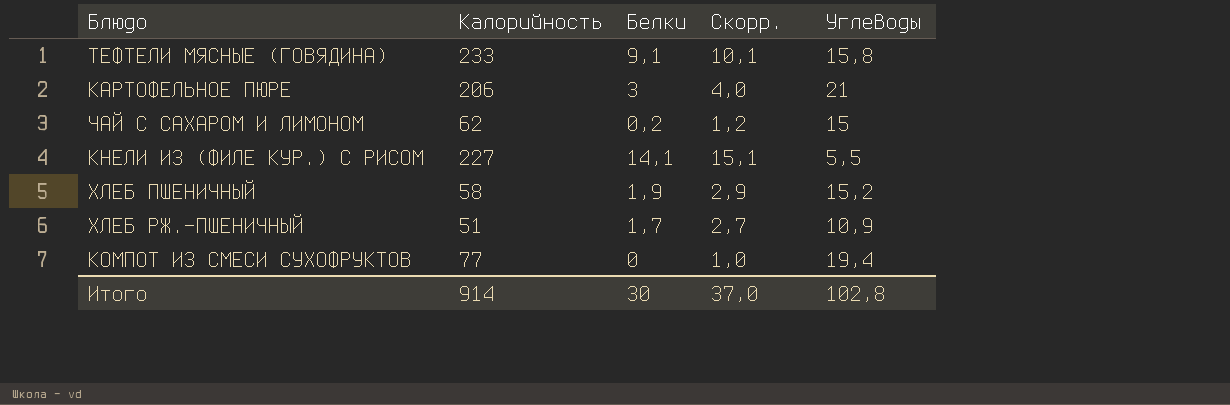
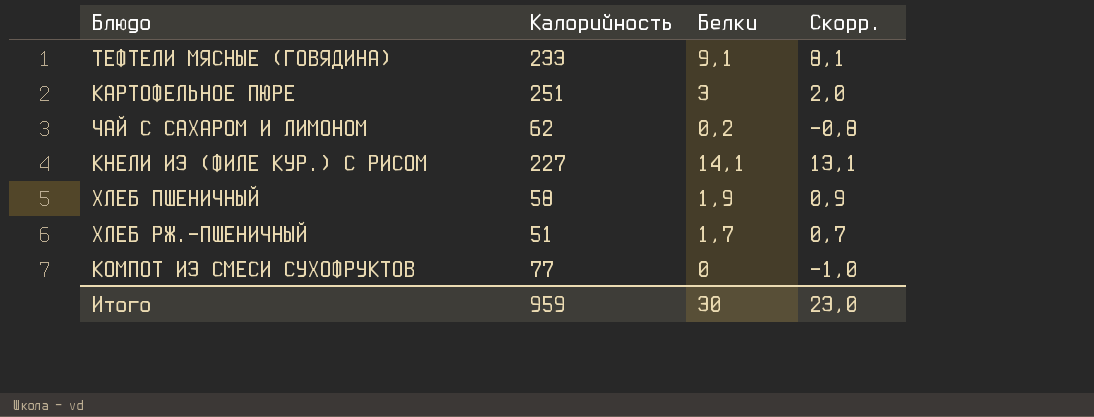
column Углеводы | position: 5 -> none
column Скорр. | formula: [Белки] + 1 -> [Белки] - 1
КАРТОФЕЛЬНОЕ ПЮРЕ | Калорийность: 206 -> 251
Итого | Калорийность: 914 -> 959
Итого | Скорр.: 37,0 -> 23,0

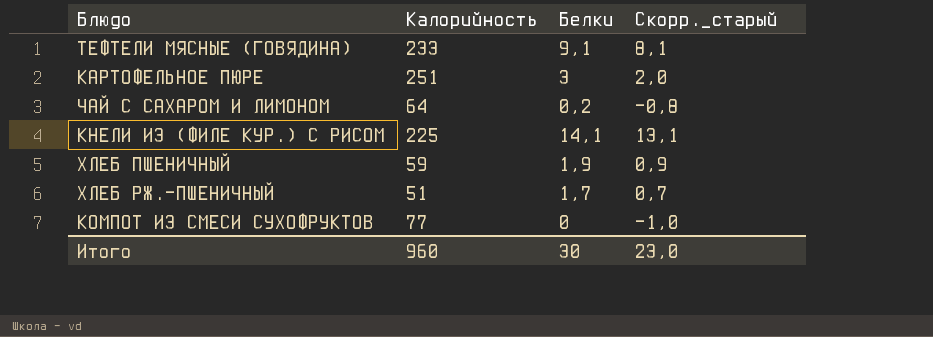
column name: Скорр. -> Скорр._старый
ЧАЙ С САХАРОМ И ЛИМОНОМ | Калорийность: 62 -> 64
КНЕЛИ ИЗ (ФИЛЕ КУР.) С РИСОМ | Калорийность: 227 -> 225
ХЛЕБ ПШЕНИЧНЫЙ | Калорийность: 58 -> 59
Итого | Калорийность: 959 -> 960

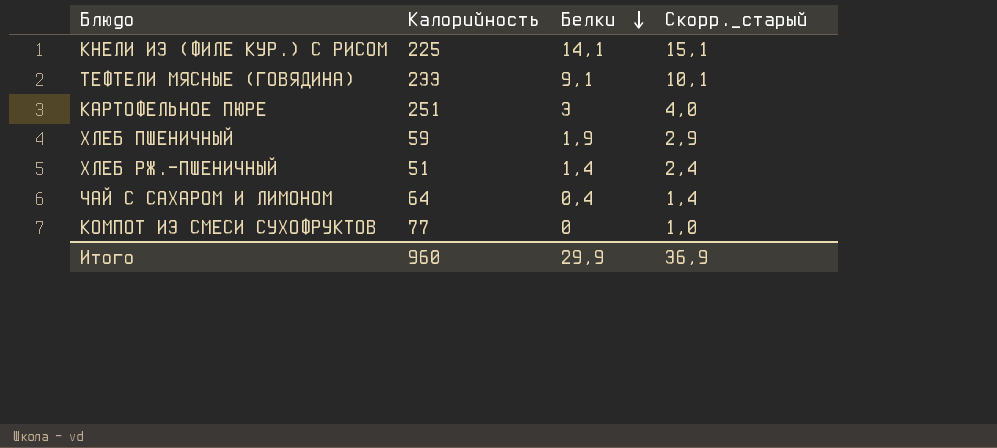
row order: none -> Белки descending
column Скорр._старый | formula: [Белки] - 1 -> [Белки] + 1
ХЛЕБ РЖ.-ПШЕНИЧНЫЙ | Белки: 1,7 -> 1,4
ЧАЙ С САХАРОМ И ЛИМОНОМ | Белки: 0,2 -> 0,4
Итого | Белки: 30 -> 29,9
Итого | Скорр._старый: 23,0 -> 36,9

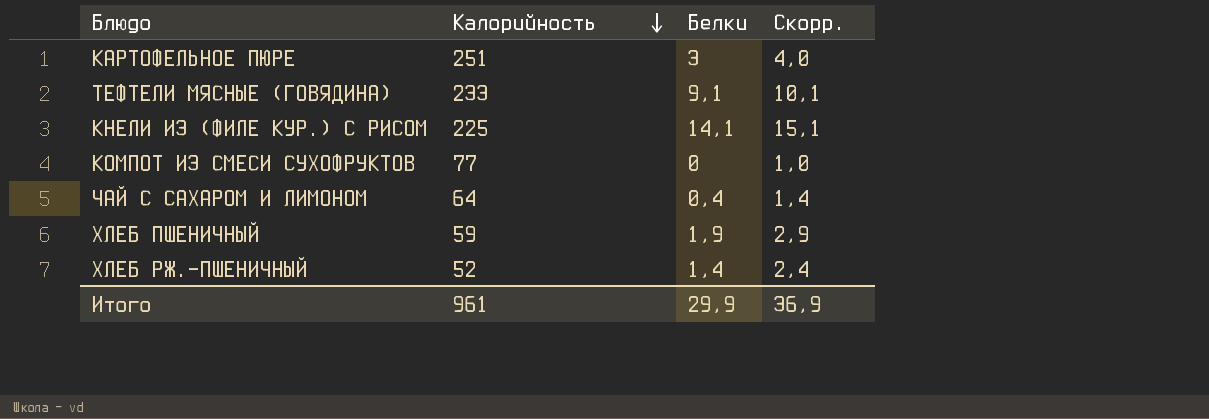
row order: Белки descending -> Калорийность descending
column name: Скорр._старый -> Скорр.
ХЛЕБ РЖ.-ПШЕНИЧНЫЙ | Калорийность: 51 -> 52
Итого | Калорийность: 960 -> 961

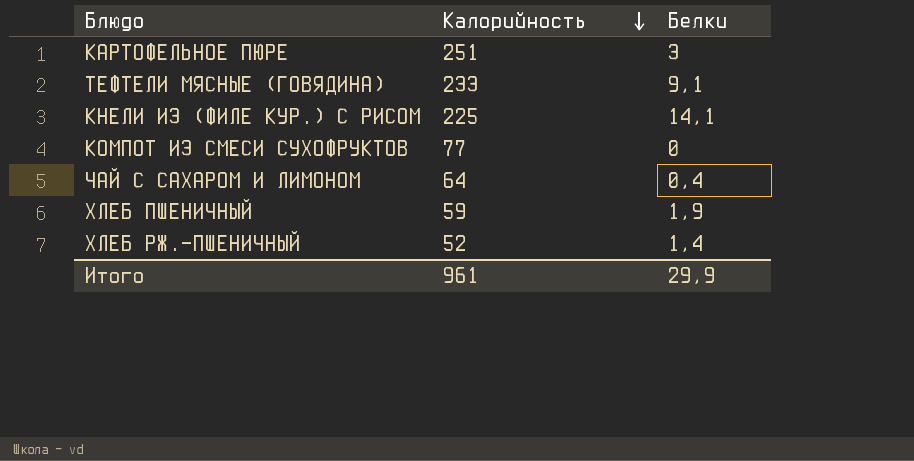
column Скорр. | formula: [Белки] + 1 -> none

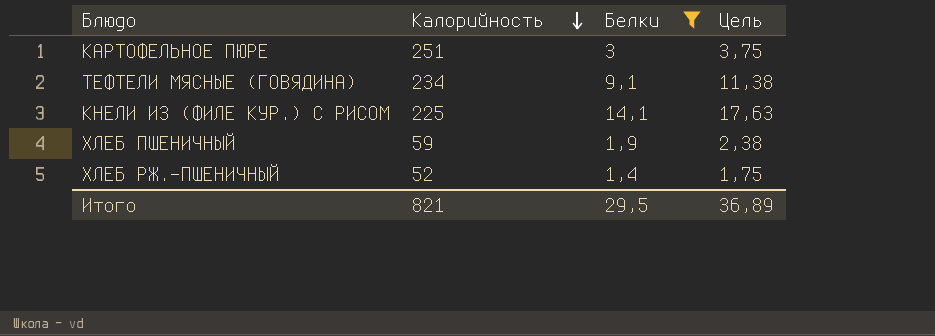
filter: none -> Белки >= 1,4
column Цель | formula: none -> [Белки] * 1,25
ТЕФТЕЛИ МЯСНЫЕ (ГОВЯДИНА) | Калорийность: 233 -> 234
Итого | Калорийность: 961 -> 821
Итого | Белки: 29,9 -> 29,5

